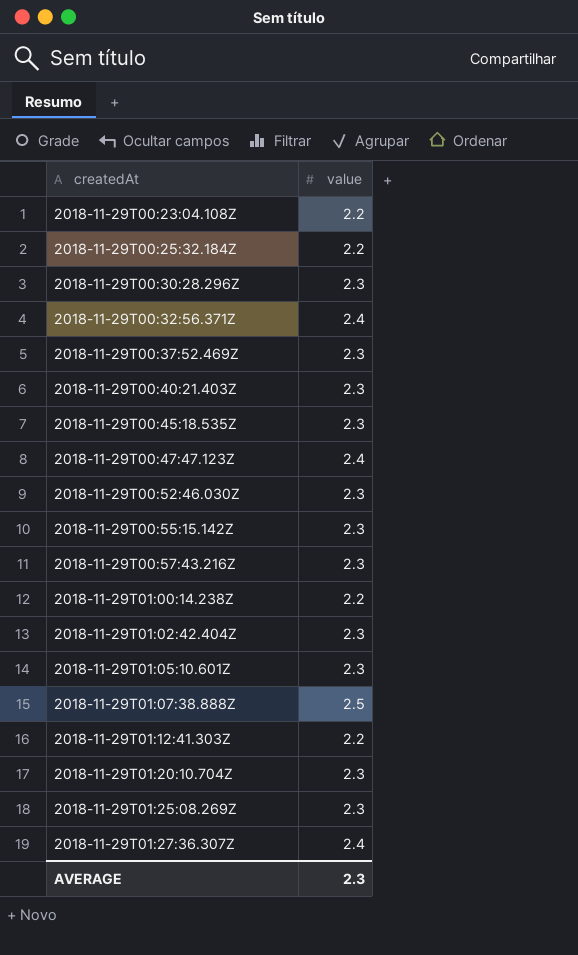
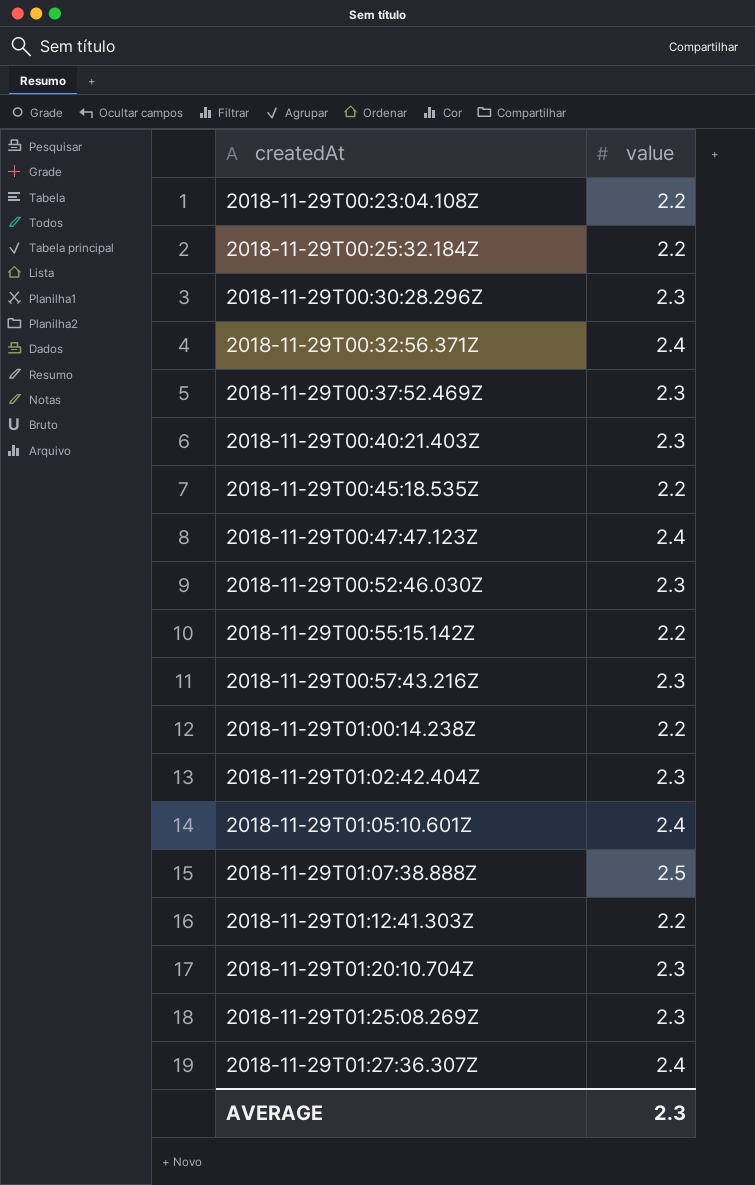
2018-11-29T00:45:18.535Z | value: 2.3 -> 2.2
2018-11-29T00:55:15.142Z | value: 2.3 -> 2.2
2018-11-29T01:05:10.601Z | value: 2.3 -> 2.4

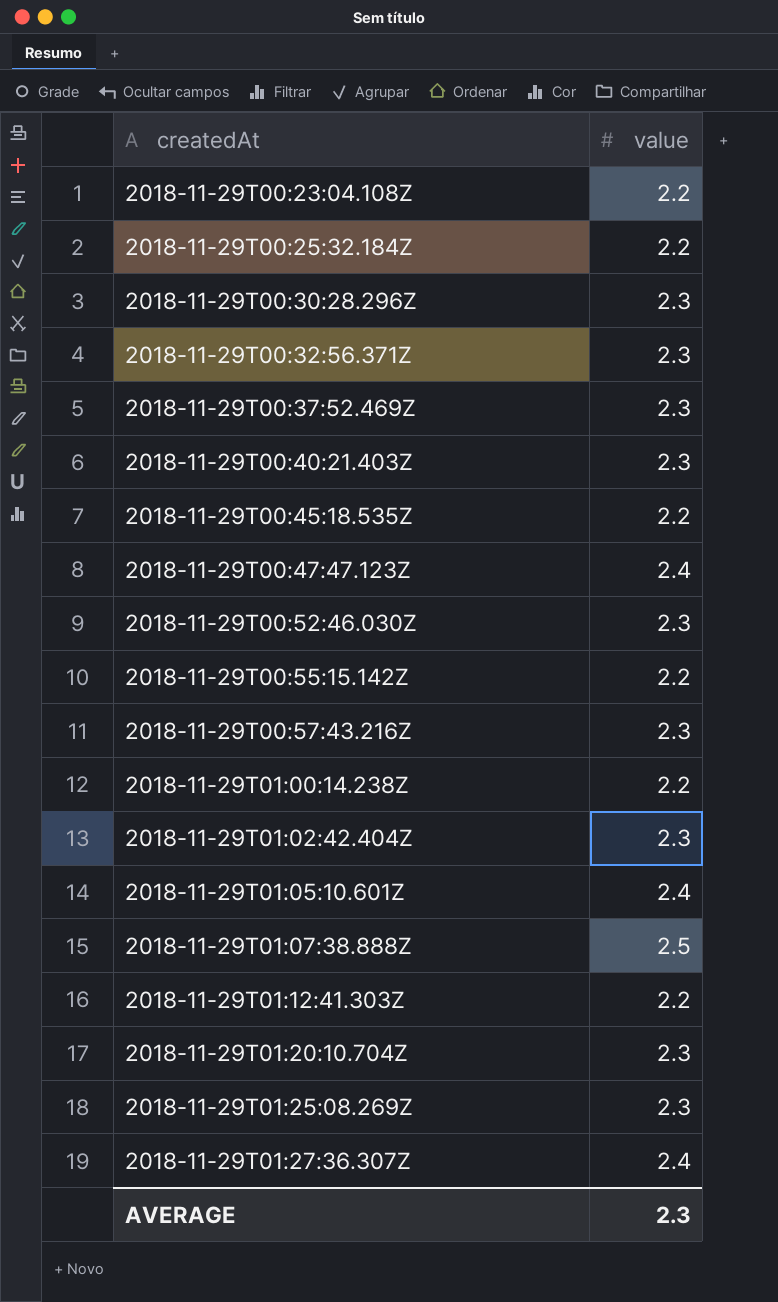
2018-11-29T00:32:56.371Z | value: 2.4 -> 2.3

